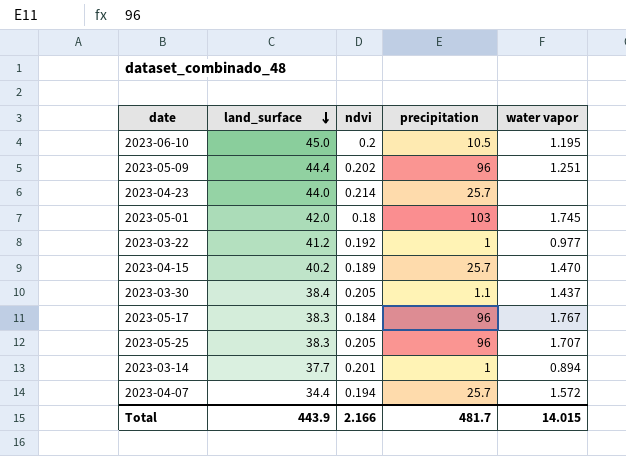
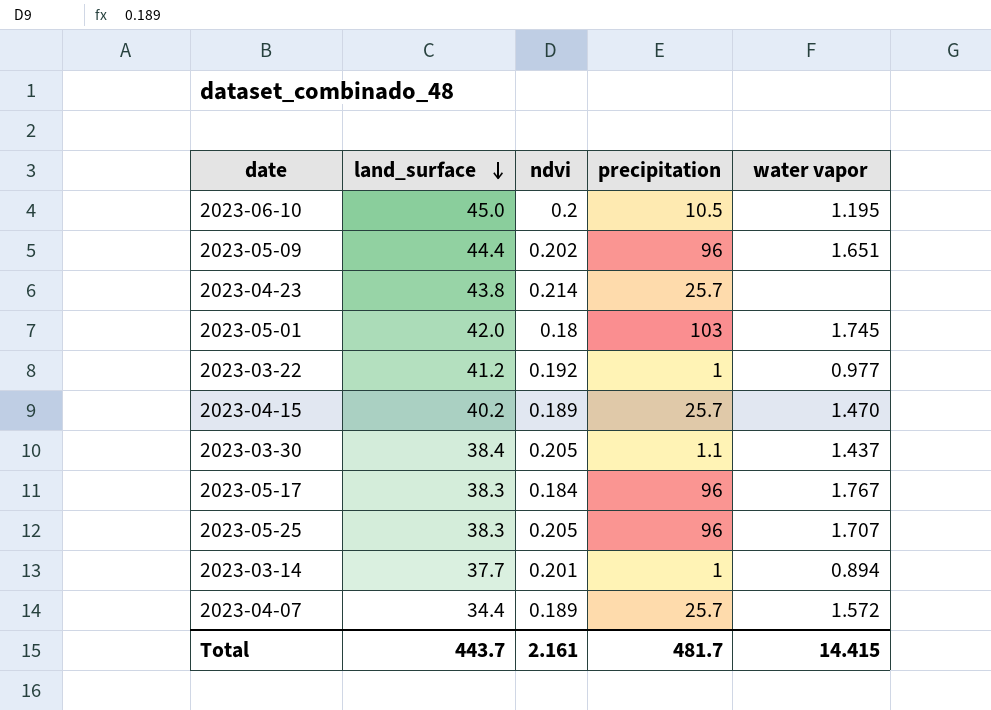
2023-05-09 | water vapor: 1.251 -> 1.651
2023-04-23 | land_surface: 44.0 -> 43.8
2023-04-07 | ndvi: 0.194 -> 0.189
Total | land_surface: 443.9 -> 443.7
Total | ndvi: 2.166 -> 2.161
Total | water vapor: 14.015 -> 14.415

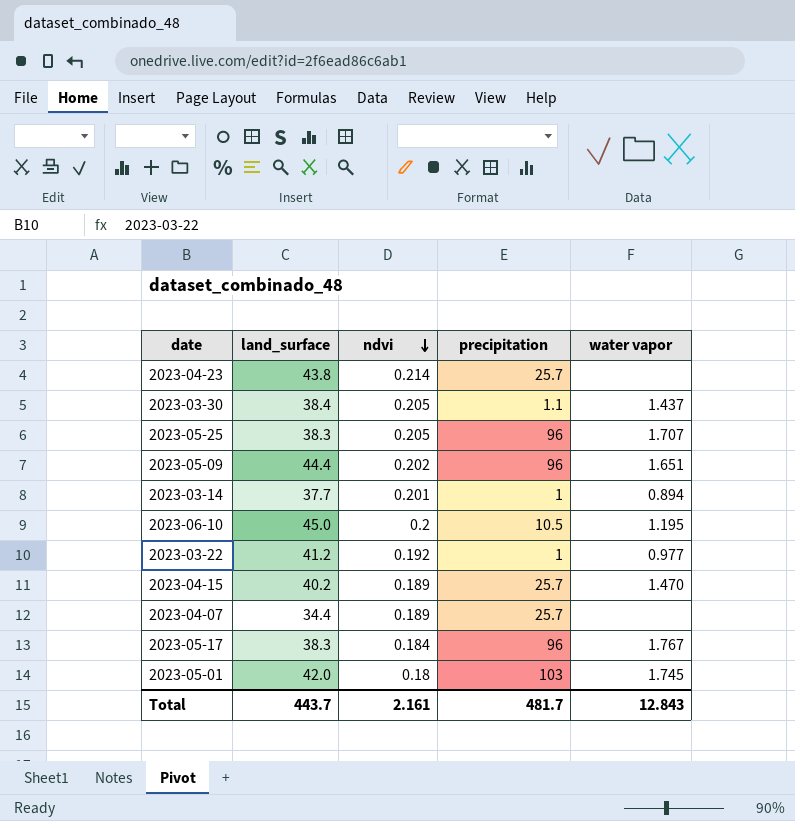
row order: land_surface descending -> ndvi descending
2023-04-07 | water vapor: 1.572 -> none
Total | water vapor: 14.415 -> 12.843

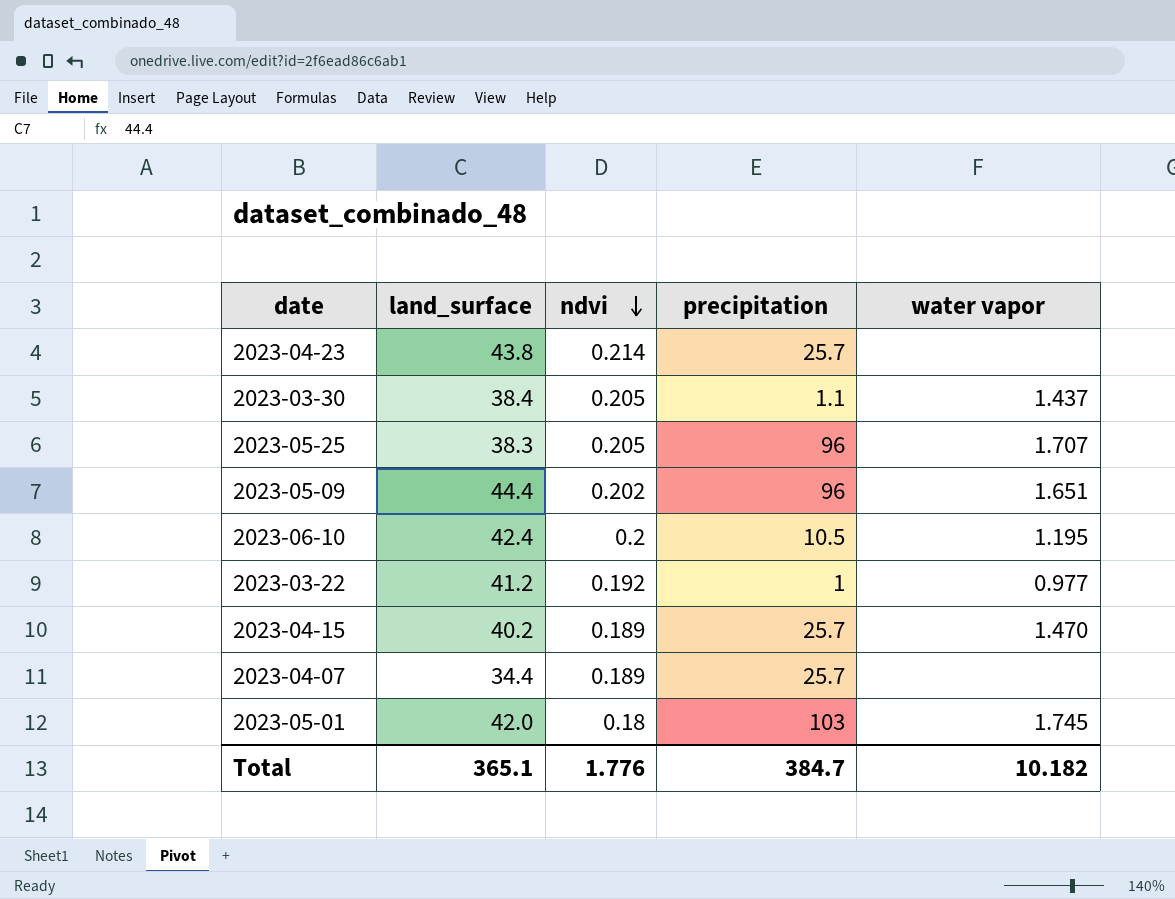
row 2023-03-14: 37.7 | 0.201 | 1 | 0.894 -> none
row 2023-05-17: 38.3 | 0.184 | 96 | 1.767 -> none
2023-06-10 | land_surface: 45.0 -> 42.4
Total | land_surface: 443.7 -> 365.1
Total | ndvi: 2.161 -> 1.776
Total | precipitation: 481.7 -> 384.7
Total | water vapor: 12.843 -> 10.182

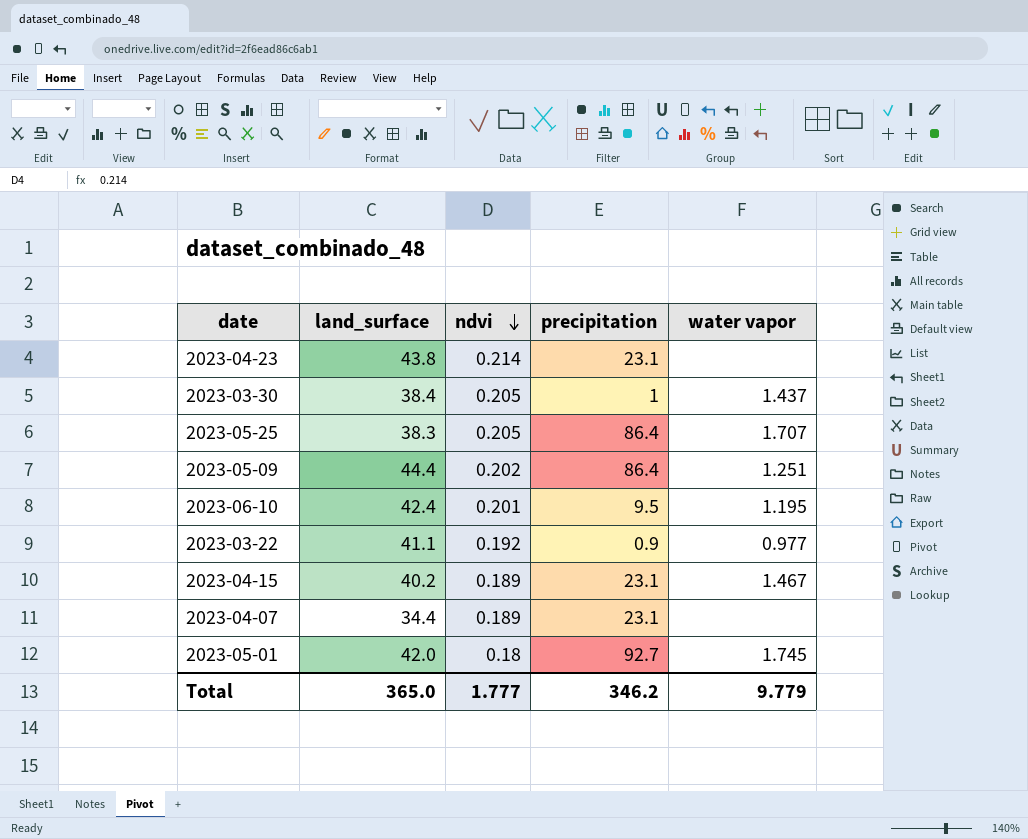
2023-04-23 | precipitation: 25.7 -> 23.1
2023-03-30 | precipitation: 1.1 -> 1
2023-05-25 | precipitation: 96 -> 86.4
2023-05-09 | precipitation: 96 -> 86.4
2023-05-09 | water vapor: 1.651 -> 1.251
2023-06-10 | ndvi: 0.2 -> 0.201
2023-06-10 | precipitation: 10.5 -> 9.5
2023-03-22 | land_surface: 41.2 -> 41.1
2023-03-22 | precipitation: 1 -> 0.9
2023-04-15 | precipitation: 25.7 -> 23.1
2023-04-15 | water vapor: 1.470 -> 1.467
2023-04-07 | precipitation: 25.7 -> 23.1
2023-05-01 | precipitation: 103 -> 92.7
Total | land_surface: 365.1 -> 365.0
Total | ndvi: 1.776 -> 1.777
Total | precipitation: 384.7 -> 346.2
Total | water vapor: 10.182 -> 9.779

